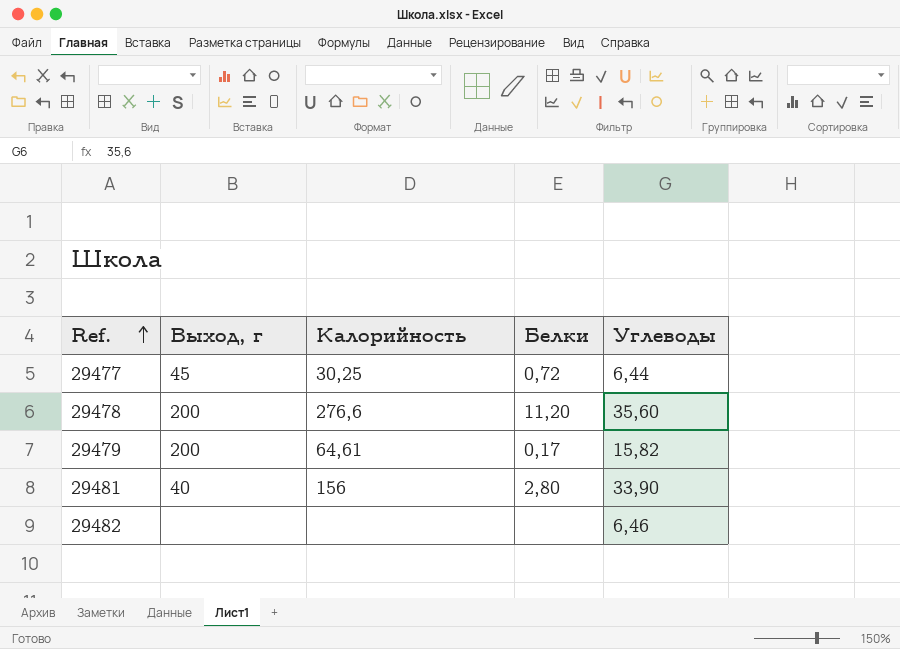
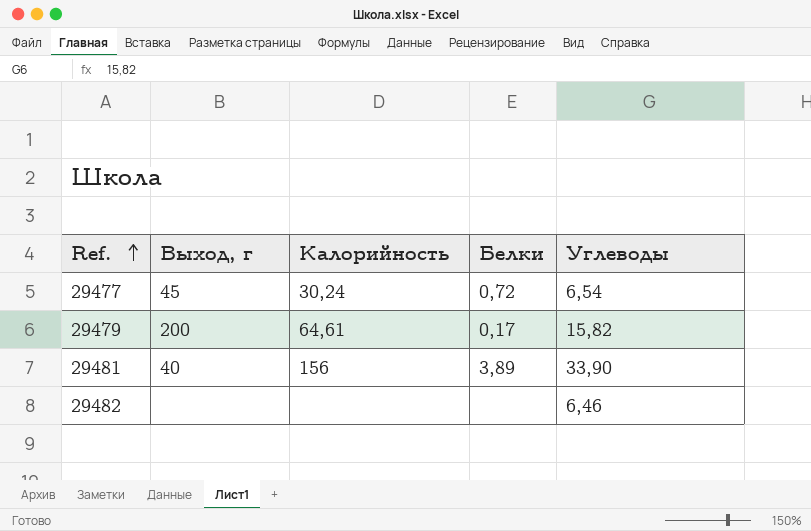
row 29478: 200 | 276,6 | 11,20 | 35,60 -> none
29477 | Калорийность: 30,25 -> 30,24
29477 | Углеводы: 6,44 -> 6,54
29481 | Белки: 2,80 -> 3,89

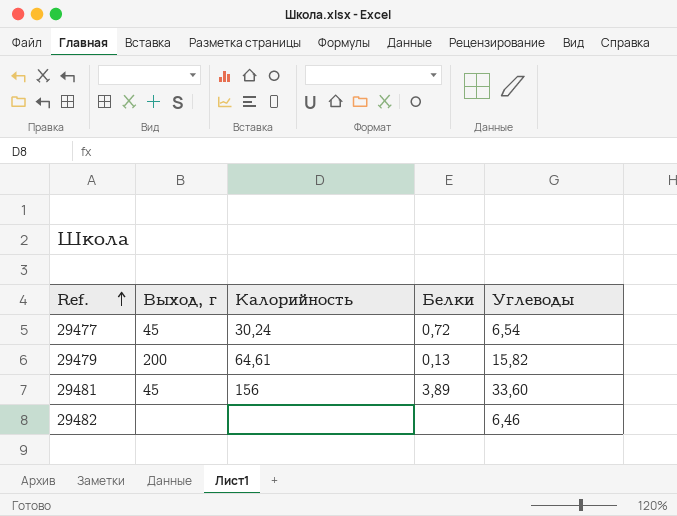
29479 | Белки: 0,17 -> 0,13
29481 | Выход, г: 40 -> 45
29481 | Углеводы: 33,90 -> 33,60

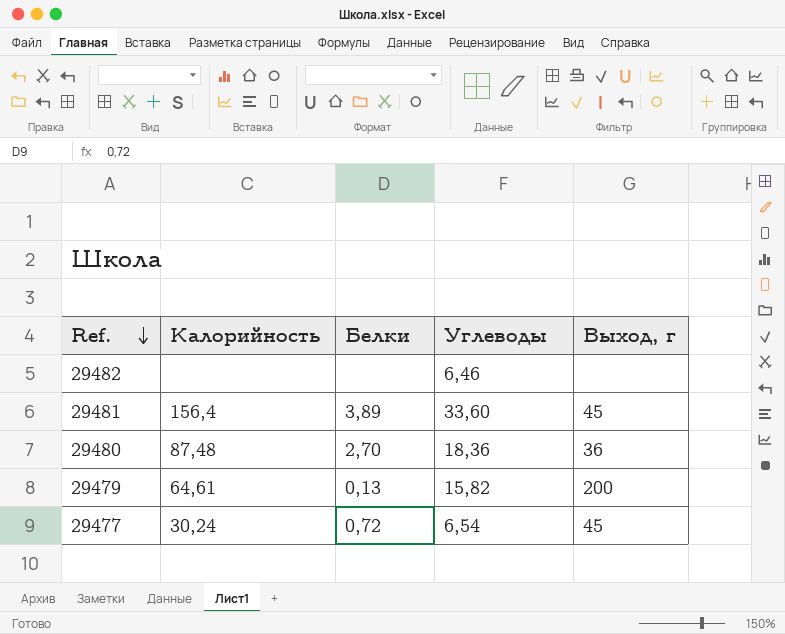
row order: Ref. ascending -> Ref. descending
column Выход, г | position: 2 -> 5
29481 | Калорийность: 156 -> 156,4
row 29480: none -> 87,48 | 2,70 | 18,36 | 36

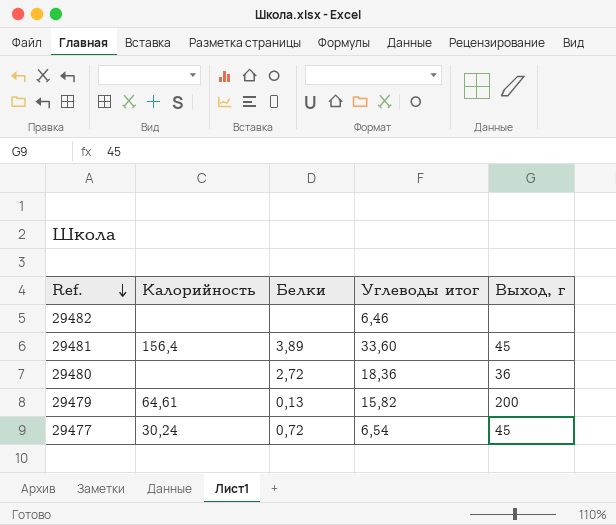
column name: Углеводы -> Углеводы итог
29480 | Калорийность: 87,48 -> none
29480 | Белки: 2,70 -> 2,72

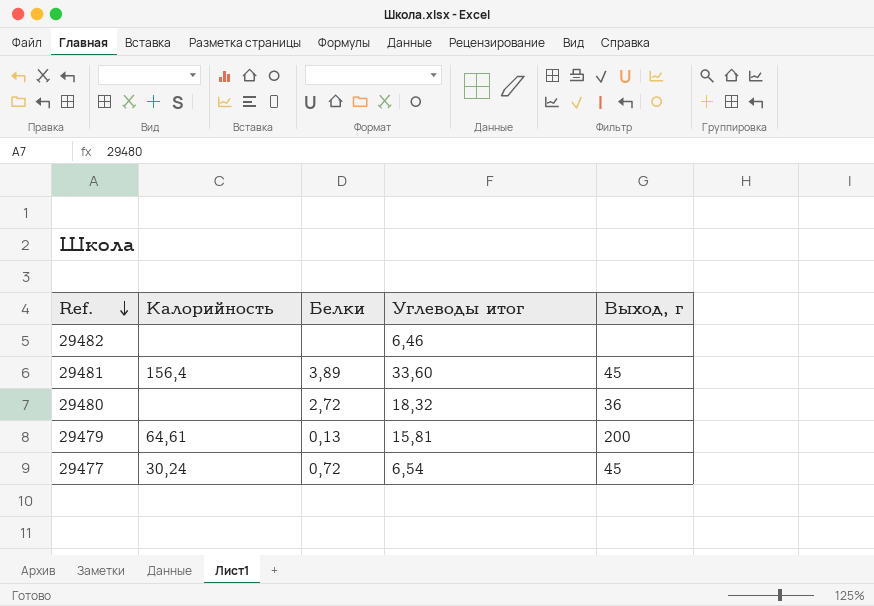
29480 | Углеводы итог: 18,36 -> 18,32
29479 | Углеводы итог: 15,82 -> 15,81

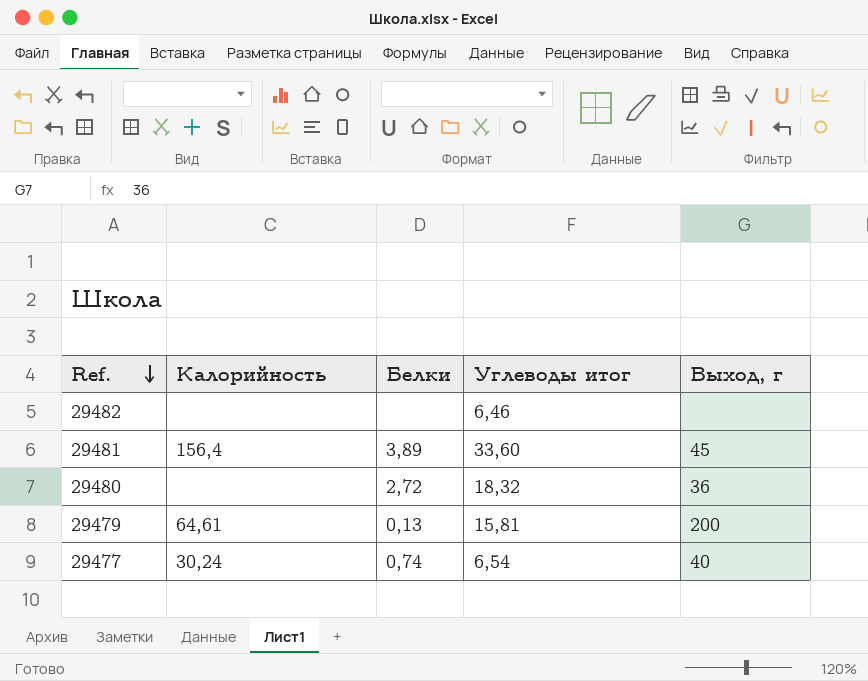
29477 | Белки: 0,72 -> 0,74
29477 | Выход, г: 45 -> 40

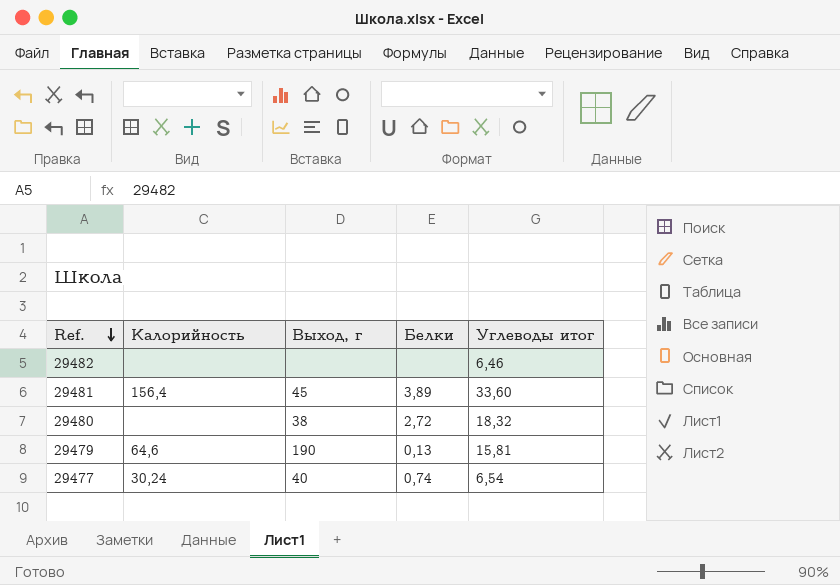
column Выход, г | position: 5 -> 3
29480 | Выход, г: 36 -> 38
29479 | Калорийность: 64,61 -> 64,6
29479 | Выход, г: 200 -> 190

